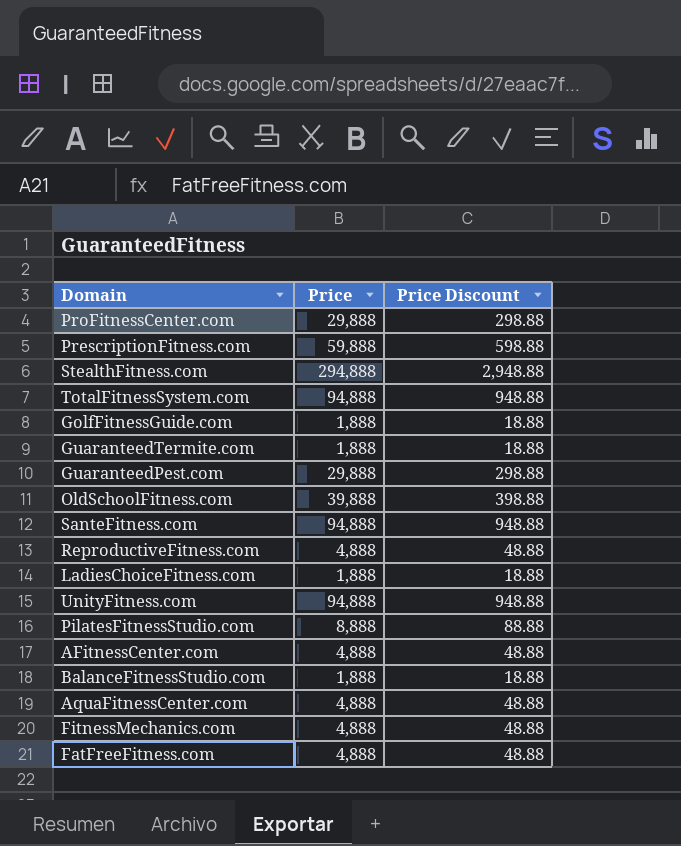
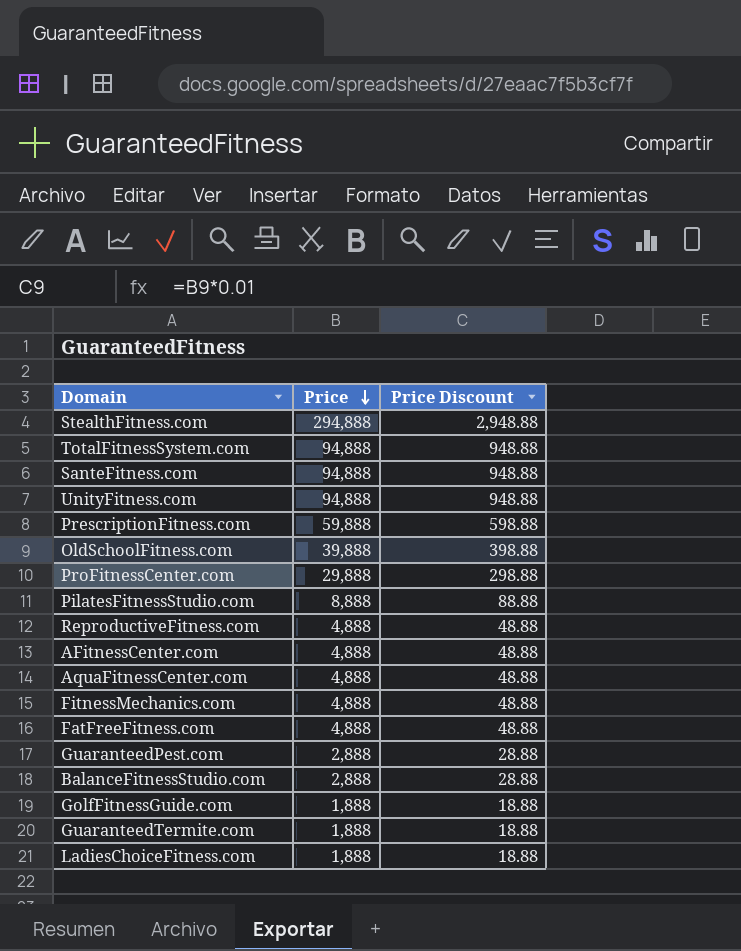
row order: none -> Price descending
GuaranteedPest.com | Price: 29,888 -> 2,888
GuaranteedPest.com | Price Discount: 298.88 -> 28.88
BalanceFitnessStudio.com | Price: 1,888 -> 2,888
BalanceFitnessStudio.com | Price Discount: 18.88 -> 28.88

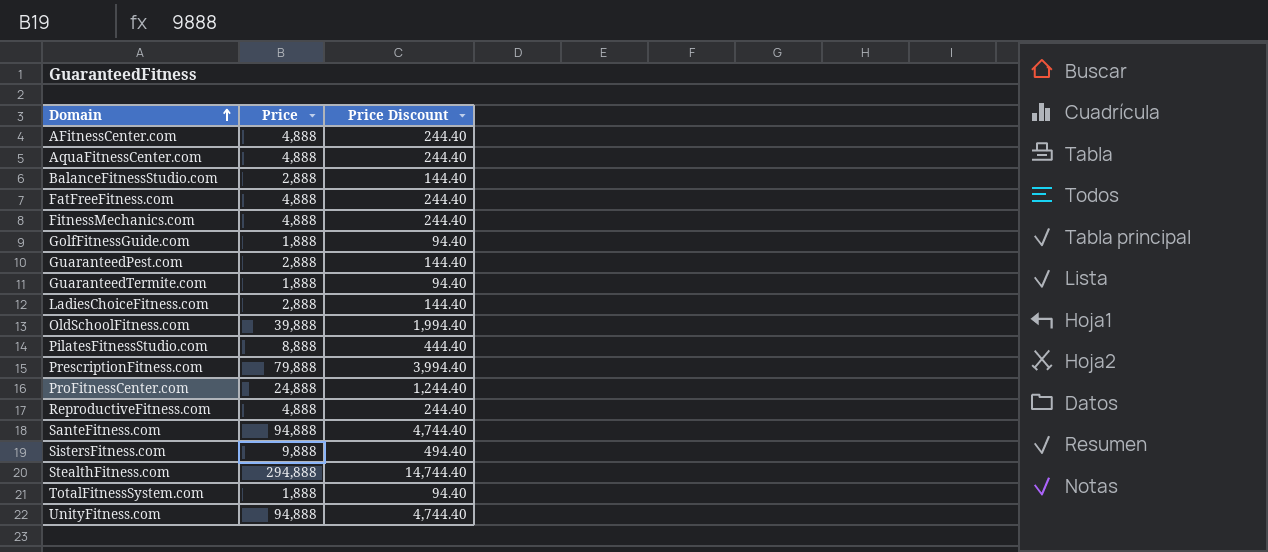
row order: Price descending -> Domain ascending
column Price Discount | formula: [Price] * 0.01 -> [Price] * 0.05
LadiesChoiceFitness.com | Price: 1,888 -> 2,888
PrescriptionFitness.com | Price: 59,888 -> 79,888
ProFitnessCenter.com | Price: 29,888 -> 24,888
row SistersFitness.com: none -> 9,888 | 494.40
TotalFitnessSystem.com | Price: 94,888 -> 1,888

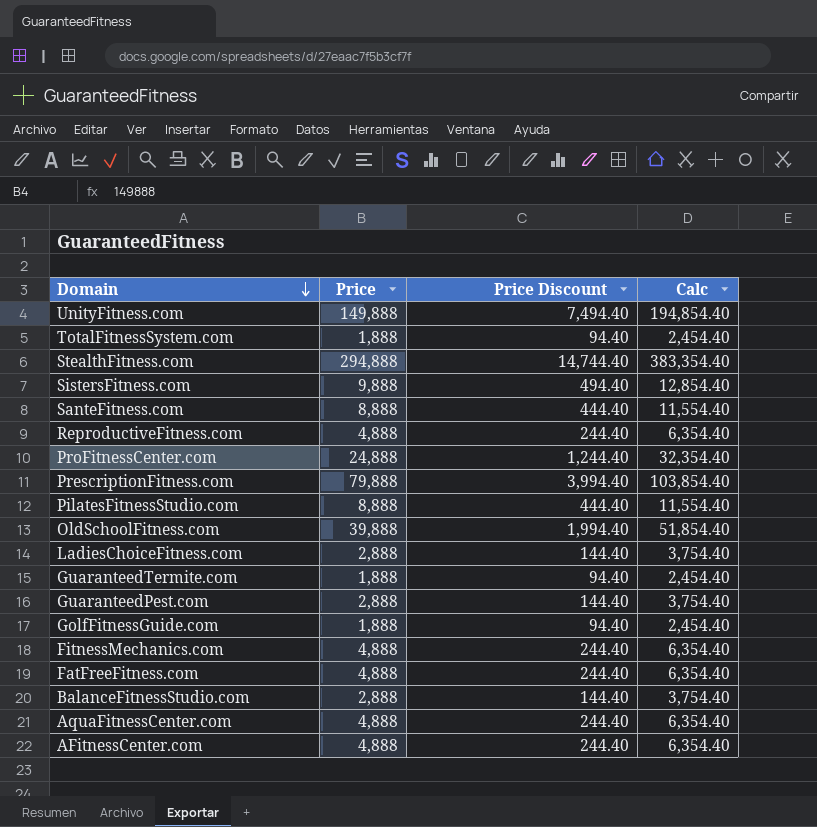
row order: Domain ascending -> Domain descending
column Calc | formula: none -> [Price] * 1.3
UnityFitness.com | Price: 94,888 -> 149,888
UnityFitness.com | Price Discount: 4,744.40 -> 7,494.40
SanteFitness.com | Price: 94,888 -> 8,888
SanteFitness.com | Price Discount: 4,744.40 -> 444.40

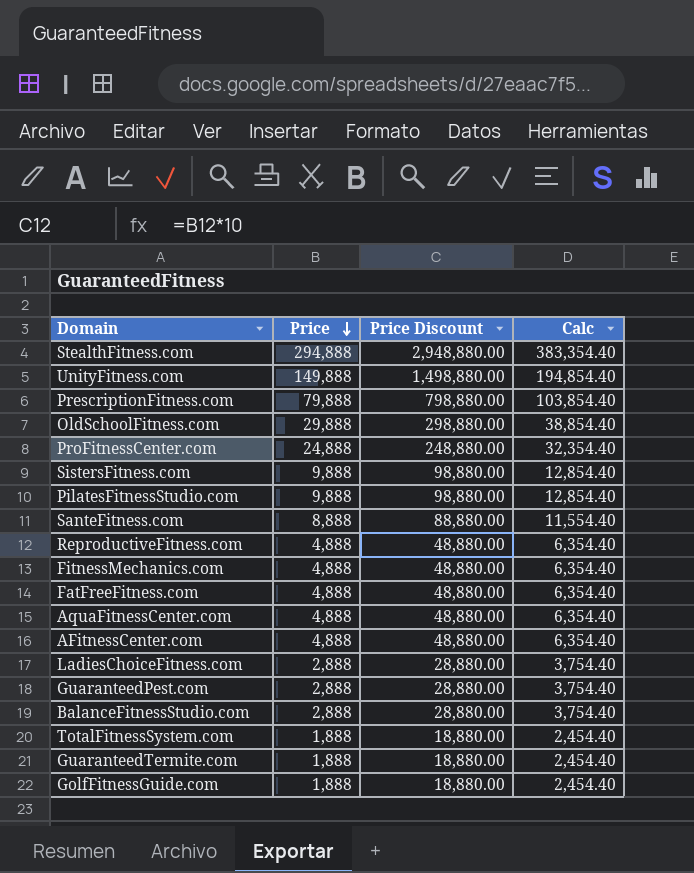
row order: Domain descending -> Price descending
column Price Discount | formula: [Price] * 0.05 -> [Price] * 10
OldSchoolFitness.com | Price: 39,888 -> 29,888
OldSchoolFitness.com | Calc: 51,854.40 -> 38,854.40
PilatesFitnessStudio.com | Price: 8,888 -> 9,888
PilatesFitnessStudio.com | Calc: 11,554.40 -> 12,854.40

